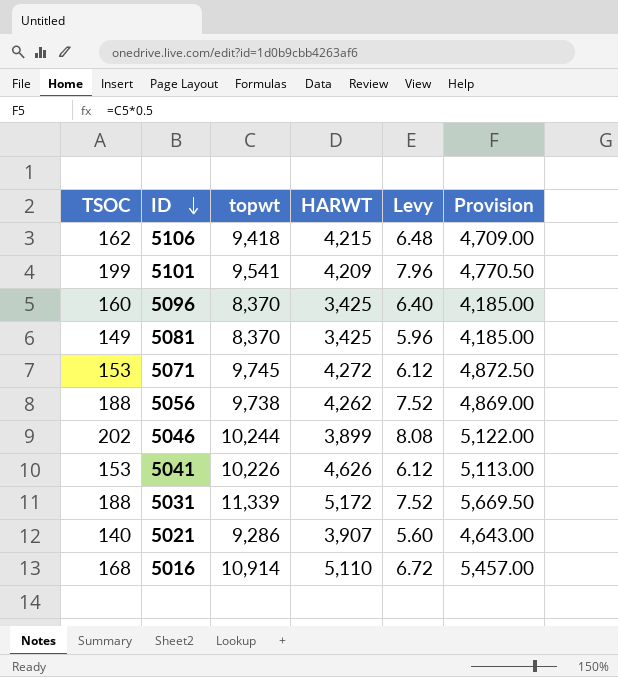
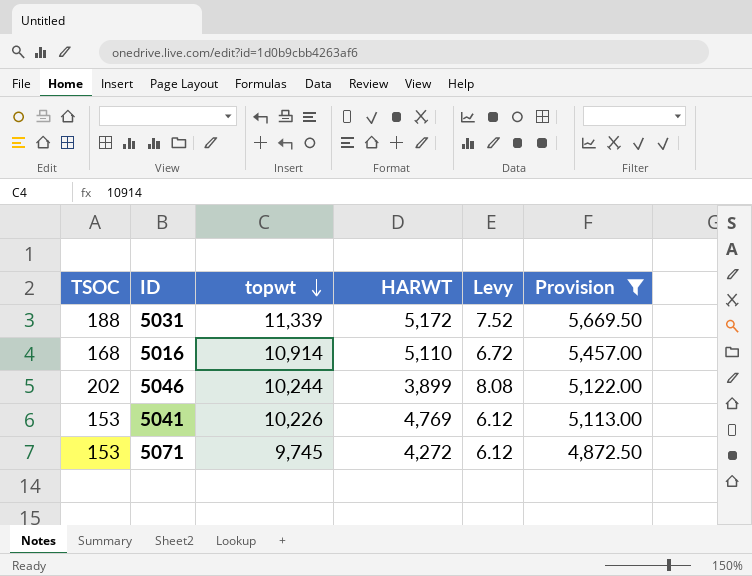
filter: none -> Provision >= 4,872.50
row order: ID descending -> topwt descending
5041 | HARWT: 4,626 -> 4,769

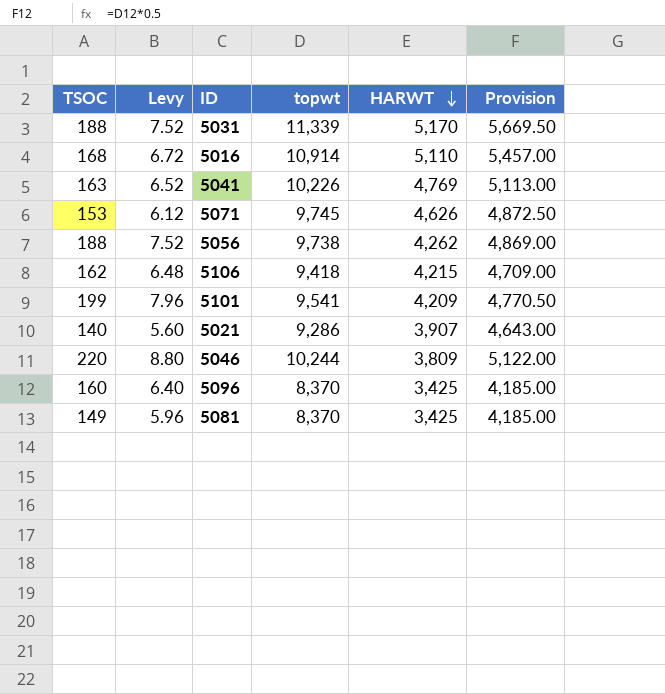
filter: Provision >= 4,872.50 -> none
row order: topwt descending -> HARWT descending
column Levy | position: 5 -> 2
5031 | HARWT: 5,172 -> 5,170
5041 | TSOC: 153 -> 163
5041 | Levy: 6.12 -> 6.52
5071 | HARWT: 4,272 -> 4,626
5046 | TSOC: 202 -> 220
5046 | Levy: 8.08 -> 8.80
5046 | HARWT: 3,899 -> 3,809

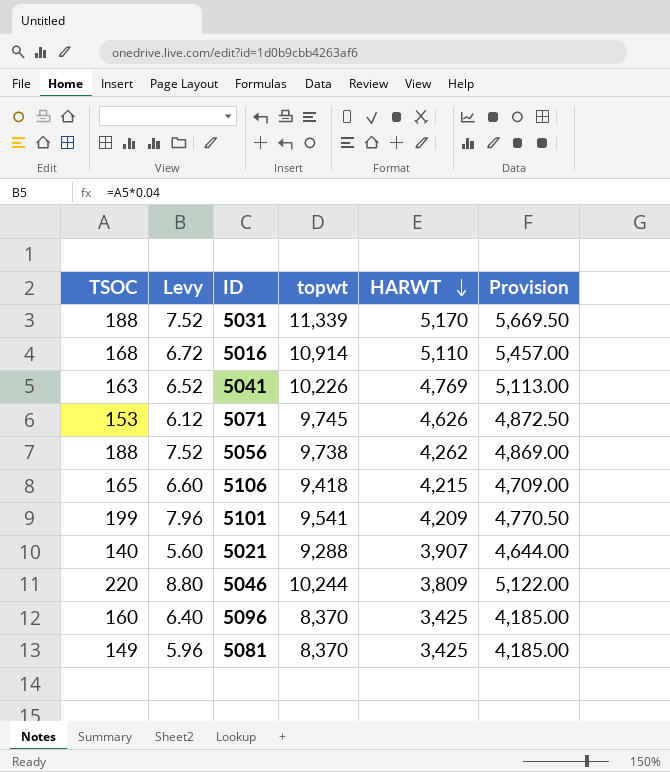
5106 | TSOC: 162 -> 165
5106 | Levy: 6.48 -> 6.60
5021 | topwt: 9,286 -> 9,288
5021 | Provision: 4,643.00 -> 4,644.00

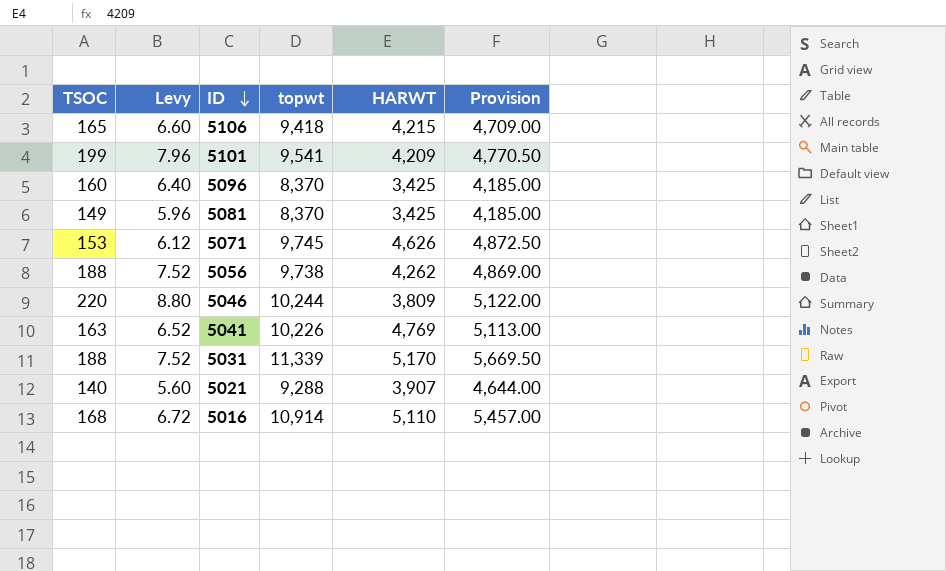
row order: HARWT descending -> ID descending

